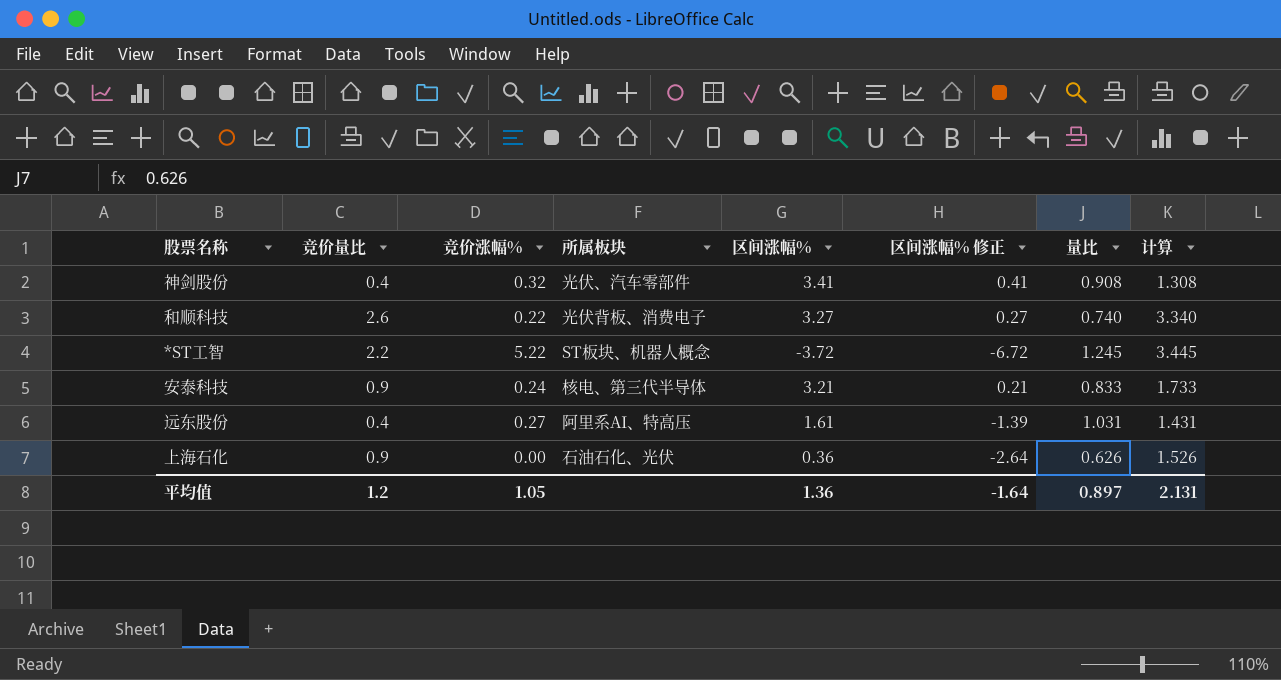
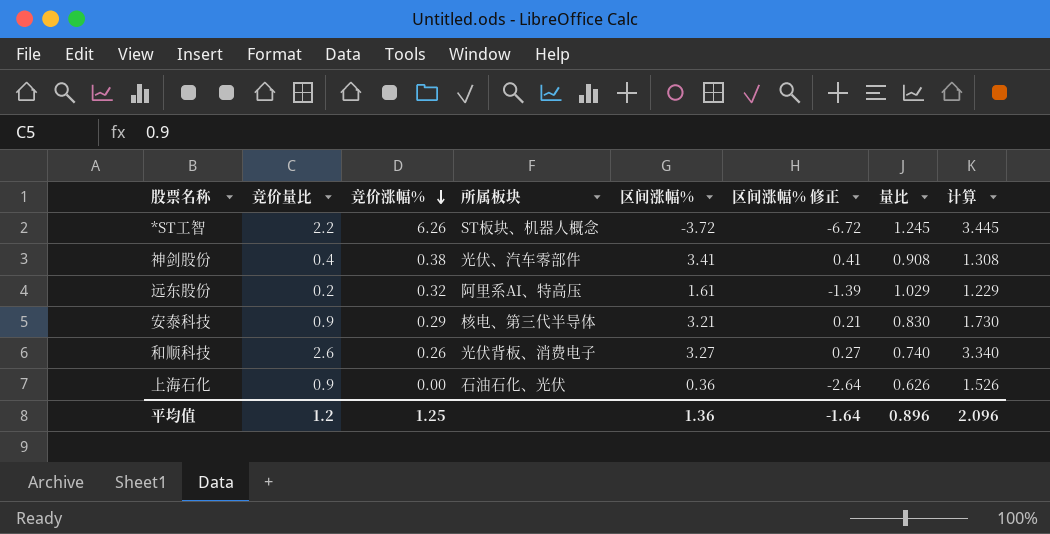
row order: none -> 竞价涨幅% descending
*ST工智 | 竞价涨幅%: 5.22 -> 6.26
神剑股份 | 竞价涨幅%: 0.32 -> 0.38
远东股份 | 竞价量比: 0.4 -> 0.2
远东股份 | 竞价涨幅%: 0.27 -> 0.32
远东股份 | 量比: 1.031 -> 1.029
远东股份 | 计算: 1.431 -> 1.229
安泰科技 | 竞价涨幅%: 0.24 -> 0.29
安泰科技 | 量比: 0.833 -> 0.830
安泰科技 | 计算: 1.733 -> 1.730
和顺科技 | 竞价涨幅%: 0.22 -> 0.26
平均值 | 竞价涨幅%: 1.05 -> 1.25
平均值 | 量比: 0.897 -> 0.896
平均值 | 计算: 2.131 -> 2.096

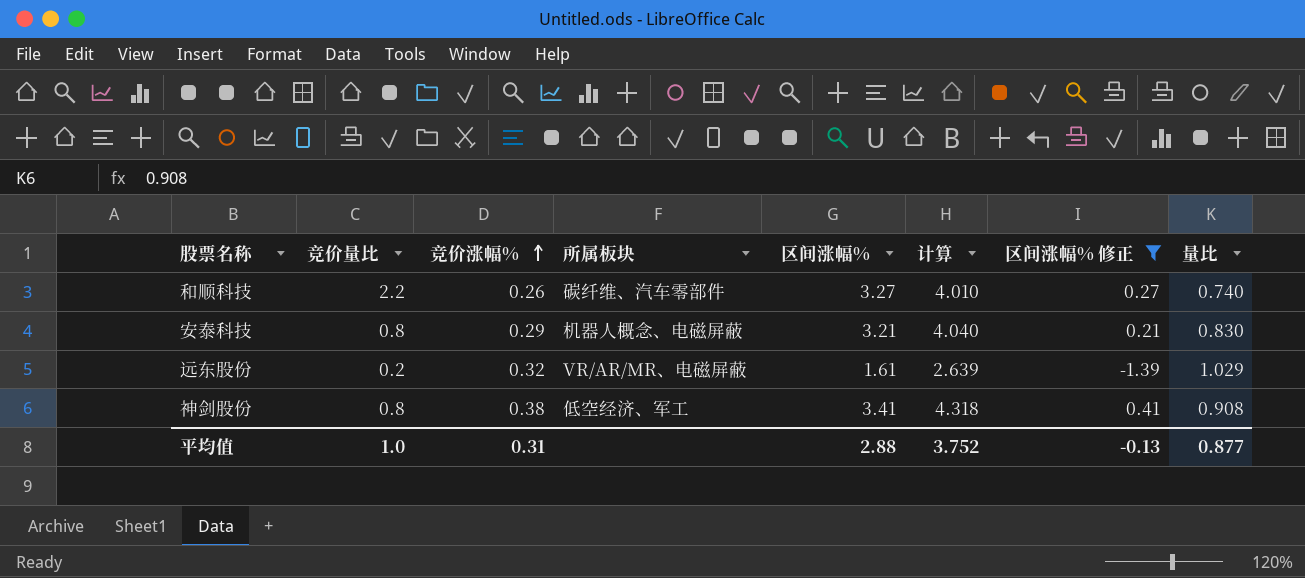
filter: none -> 区间涨幅% 修正 >= -1.39
row order: 竞价涨幅% descending -> 竞价涨幅% ascending
column 计算 | formula: [竞价量比] + [量比] -> [区间涨幅%] + [量比]
column 计算 | position: 8 -> 6
和顺科技 | 竞价量比: 2.6 -> 2.2
和顺科技 | 所属板块: 光伏背板、消费电子 -> 碳纤维、汽车零部件
安泰科技 | 竞价量比: 0.9 -> 0.8
安泰科技 | 所属板块: 核电、第三代半导体 -> 机器人概念、电磁屏蔽
远东股份 | 所属板块: 阿里系AI、特高压 -> VR/AR/MR、电磁屏蔽
神剑股份 | 竞价量比: 0.4 -> 0.8
神剑股份 | 所属板块: 光伏、汽车零部件 -> 低空经济、军工
平均值 | 竞价量比: 1.2 -> 1.0
平均值 | 竞价涨幅%: 1.25 -> 0.31
平均值 | 区间涨幅%: 1.36 -> 2.88
平均值 | 计算: 2.096 -> 3.752
平均值 | 区间涨幅% 修正: -1.64 -> -0.13
平均值 | 量比: 0.896 -> 0.877

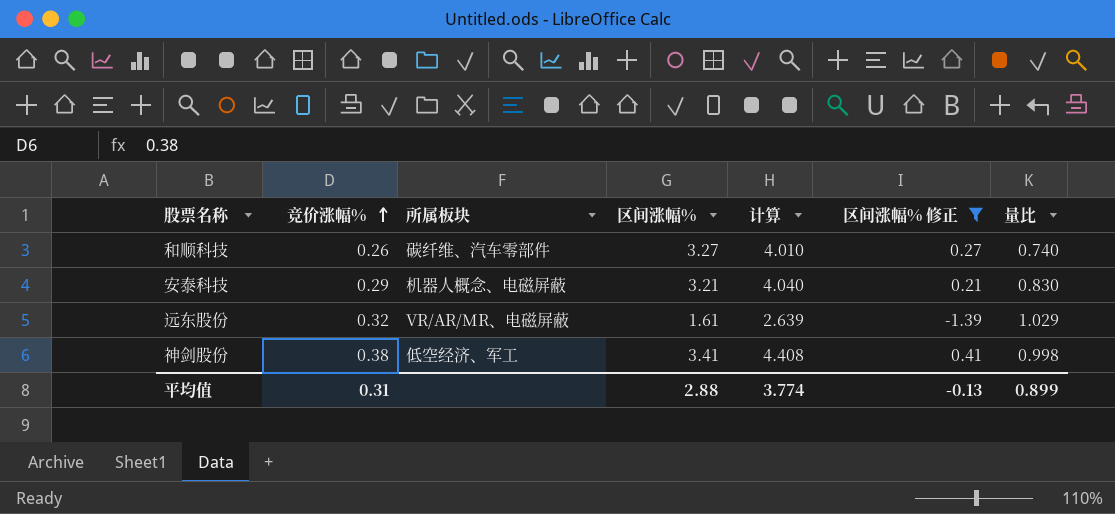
column 竞价量比 | position: 2 -> none
神剑股份 | 计算: 4.318 -> 4.408
神剑股份 | 量比: 0.908 -> 0.998
平均值 | 计算: 3.752 -> 3.774
平均值 | 量比: 0.877 -> 0.899

